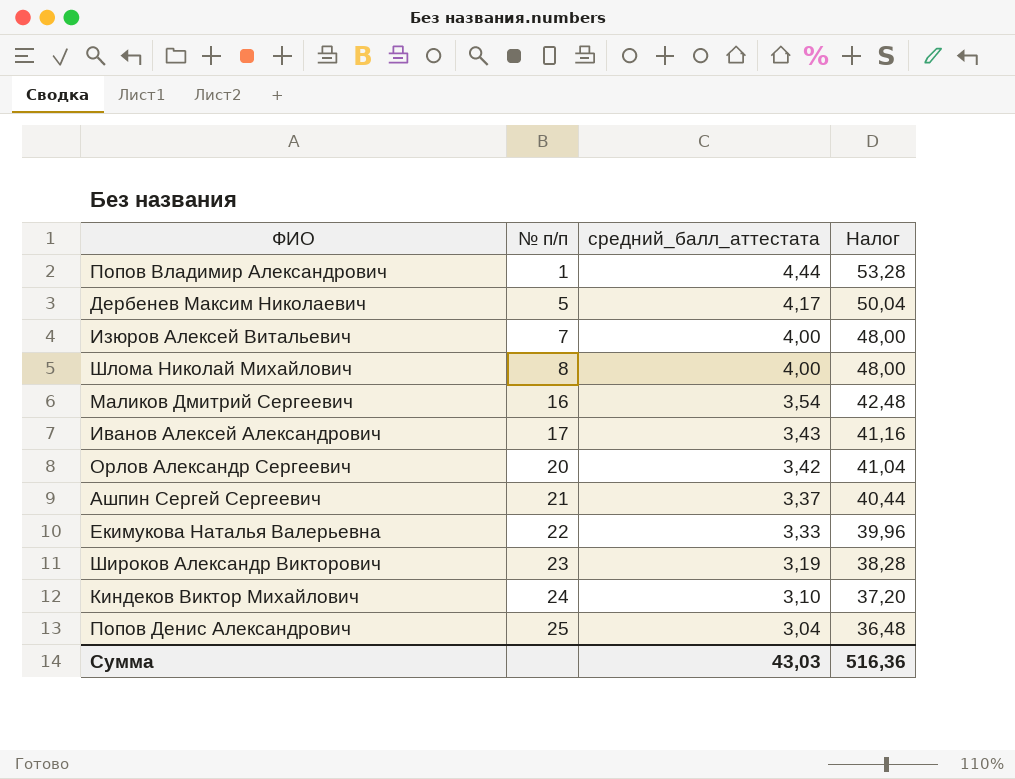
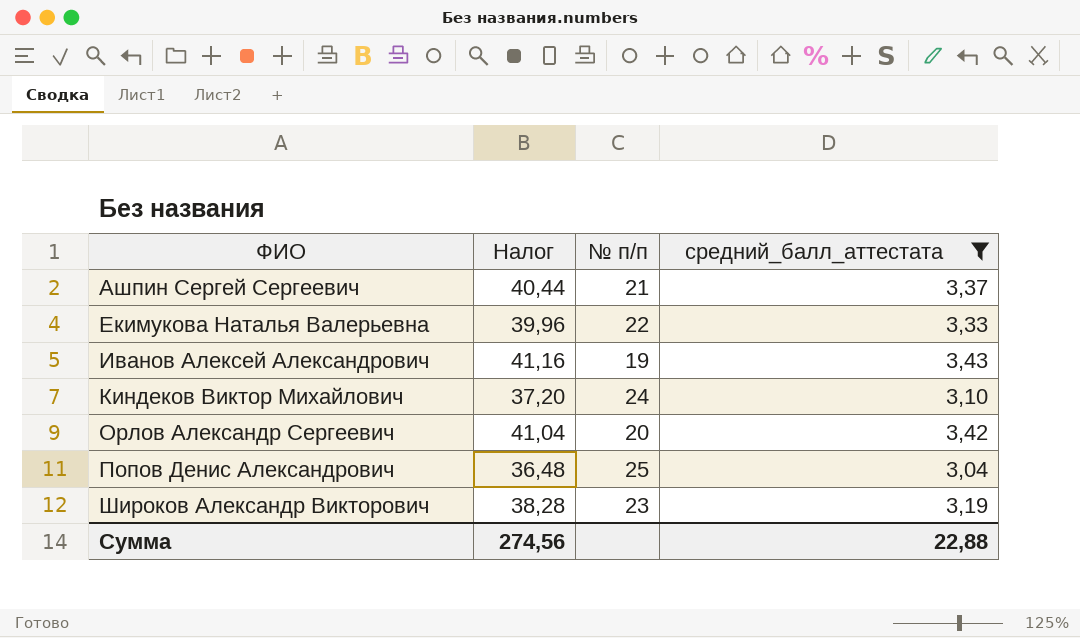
filter: none -> средний_балл_аттестата <= 3,43
row order: № п/п ascending -> ФИО ascending
column Налог | position: 4 -> 2
Иванов Алексей Александрович | № п/п: 17 -> 19
Сумма | Налог: 516,36 -> 274,56
Сумма | средний_балл_аттестата: 43,03 -> 22,88

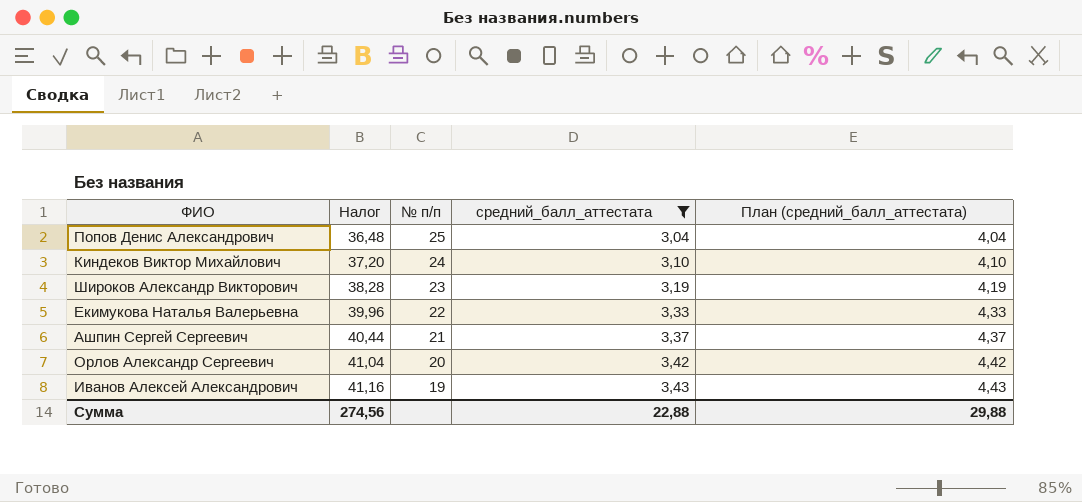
row order: ФИО ascending -> Налог ascending
column План (средний_балл_аттестата) | formula: none -> [средний_балл_аттестата] + 1

